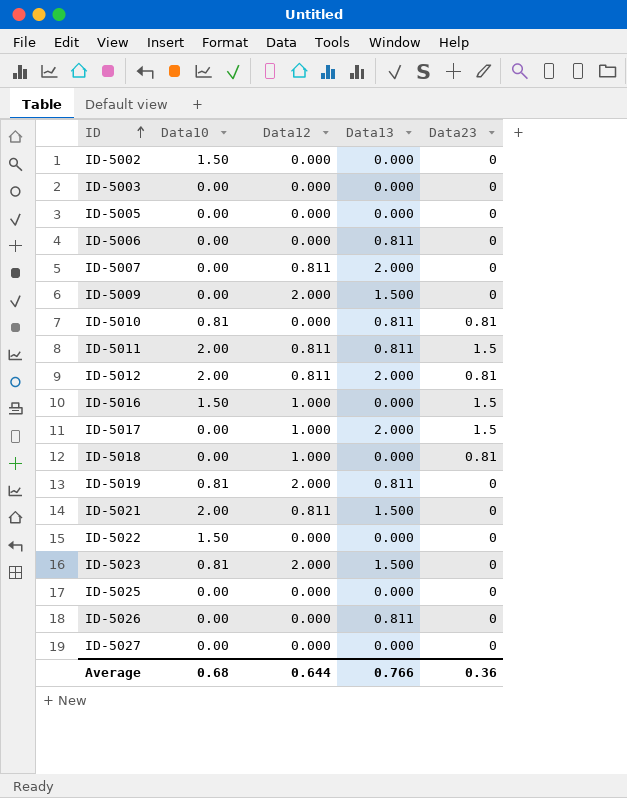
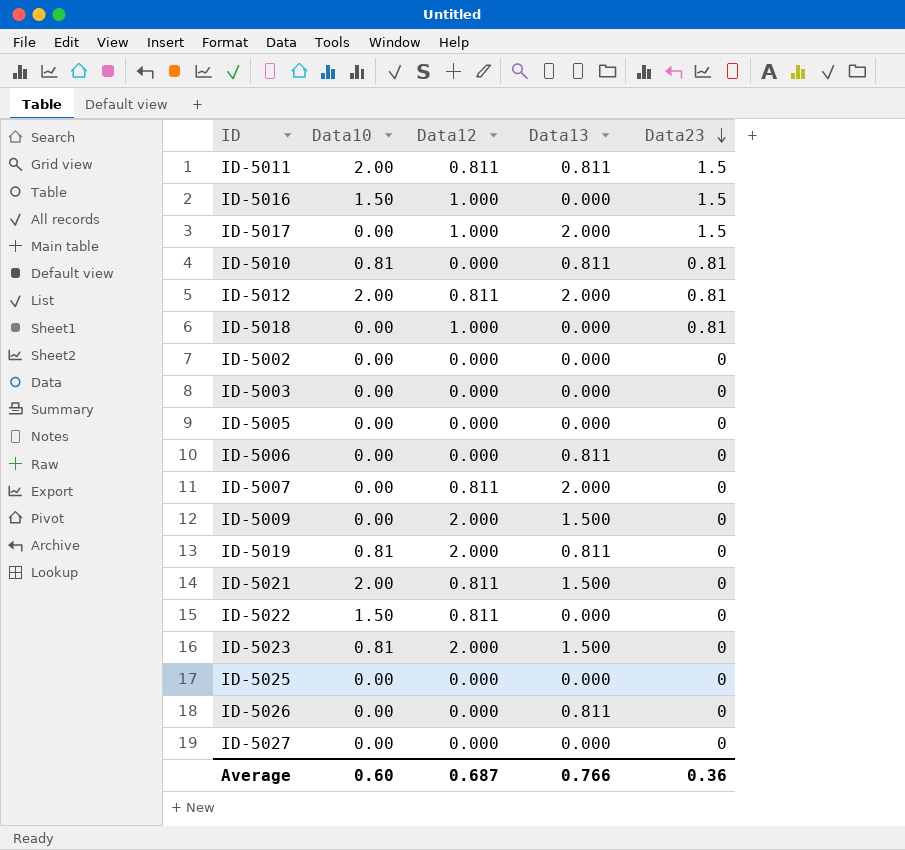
row order: ID ascending -> Data23 descending
ID-5002 | Data10: 1.50 -> 0.00
ID-5022 | Data12: 0.000 -> 0.811
Average | Data10: 0.68 -> 0.60
Average | Data12: 0.644 -> 0.687

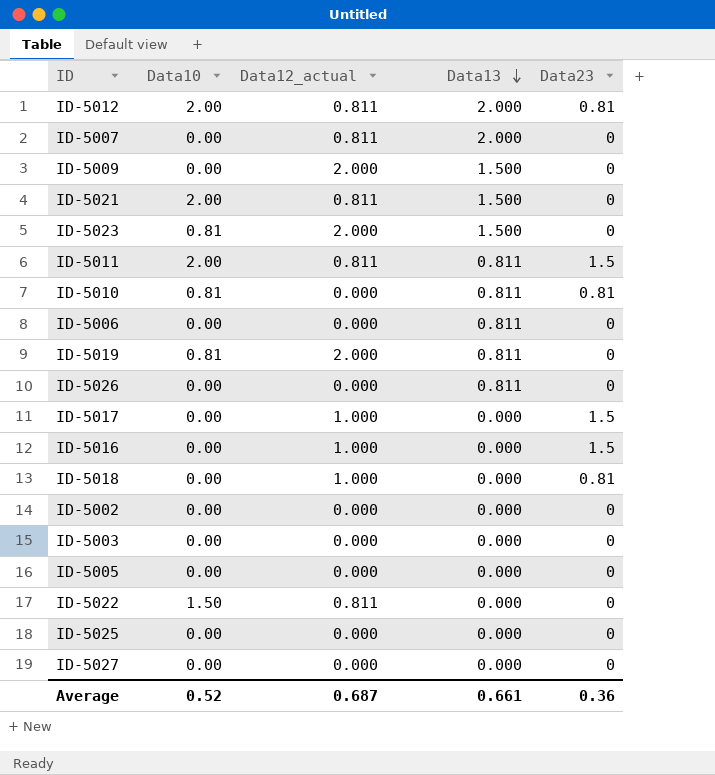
row order: Data23 descending -> Data13 descending
column name: Data12 -> Data12_actual
ID-5017 | Data13: 2.000 -> 0.000
ID-5016 | Data10: 1.50 -> 0.00
Average | Data10: 0.60 -> 0.52
Average | Data13: 0.766 -> 0.661

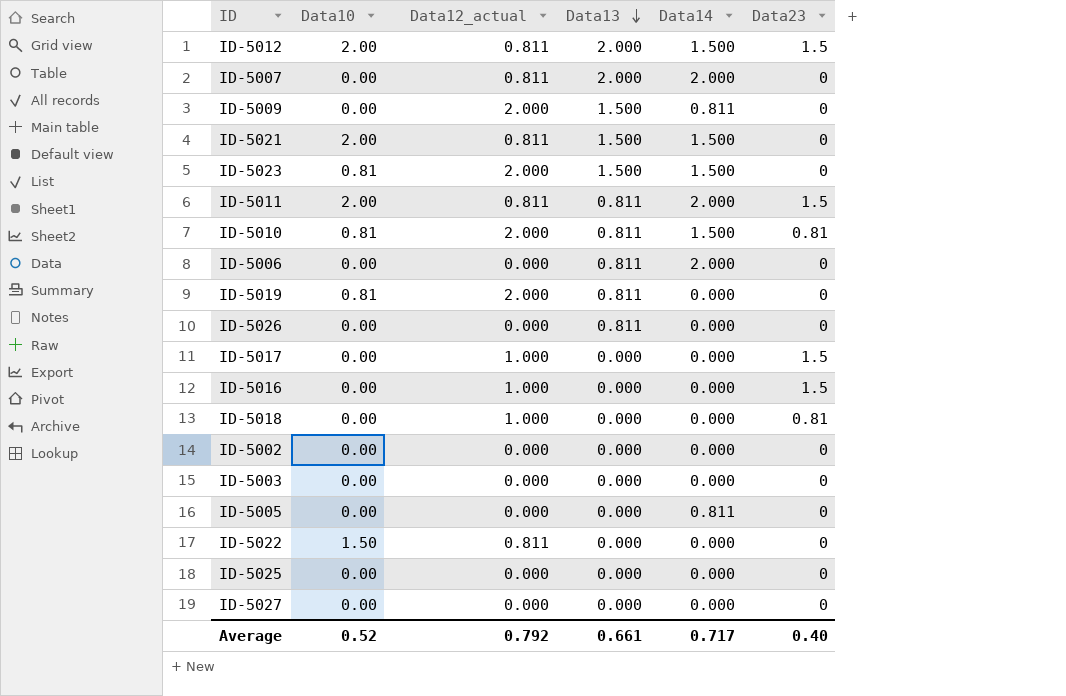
column Data14 | position: none -> 5
ID-5012 | Data23: 0.81 -> 1.5
ID-5010 | Data12_actual: 0.000 -> 2.000
Average | Data12_actual: 0.687 -> 0.792
Average | Data23: 0.36 -> 0.40

